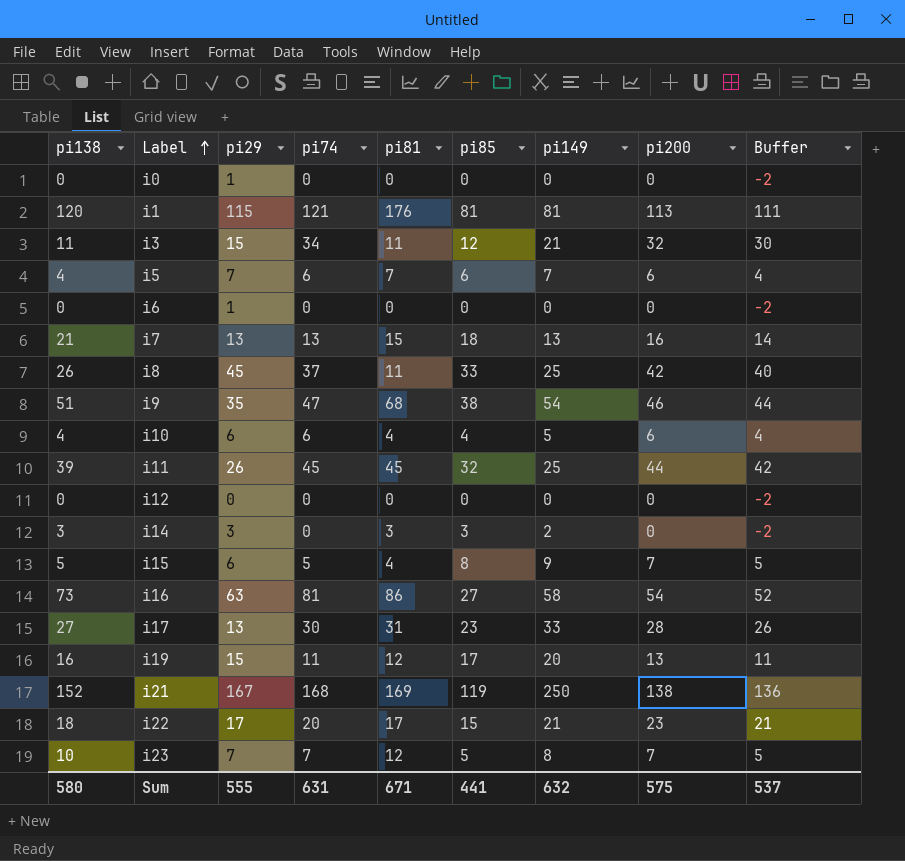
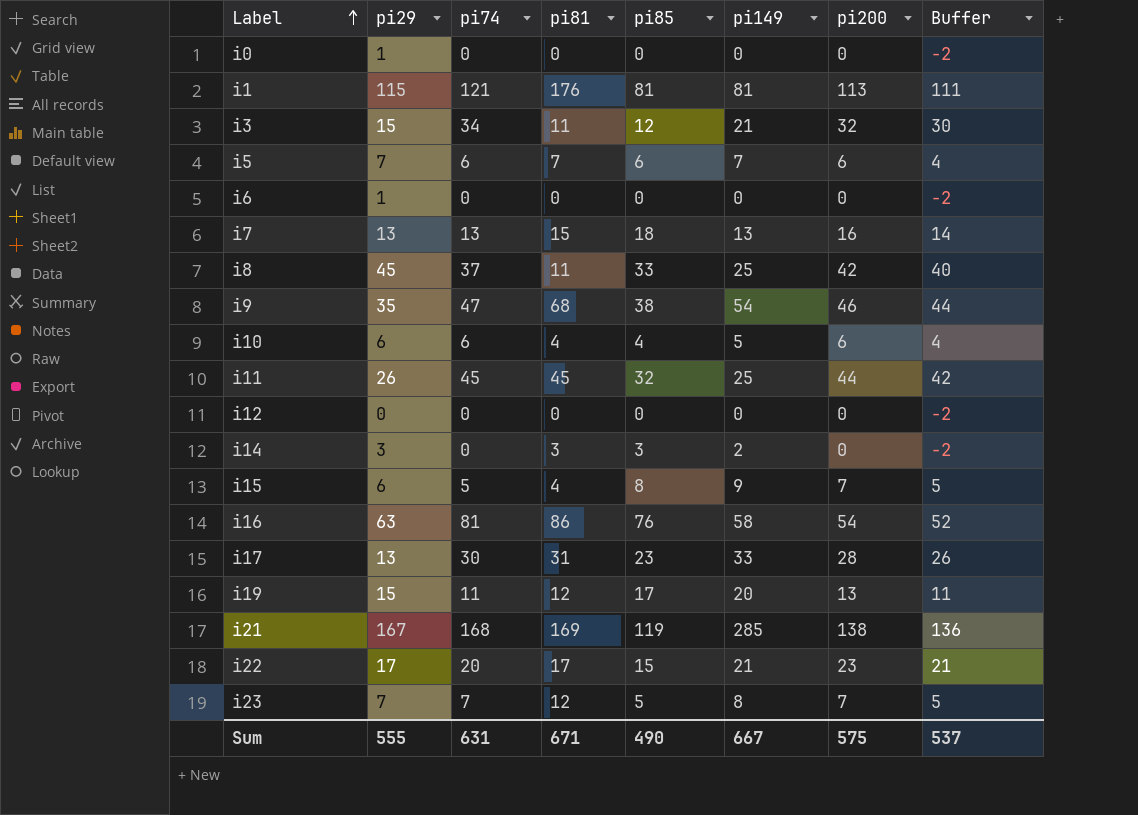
column pi138 | position: 1 -> none
i16 | pi85: 27 -> 76
i21 | pi149: 250 -> 285
Sum | pi85: 441 -> 490
Sum | pi149: 632 -> 667

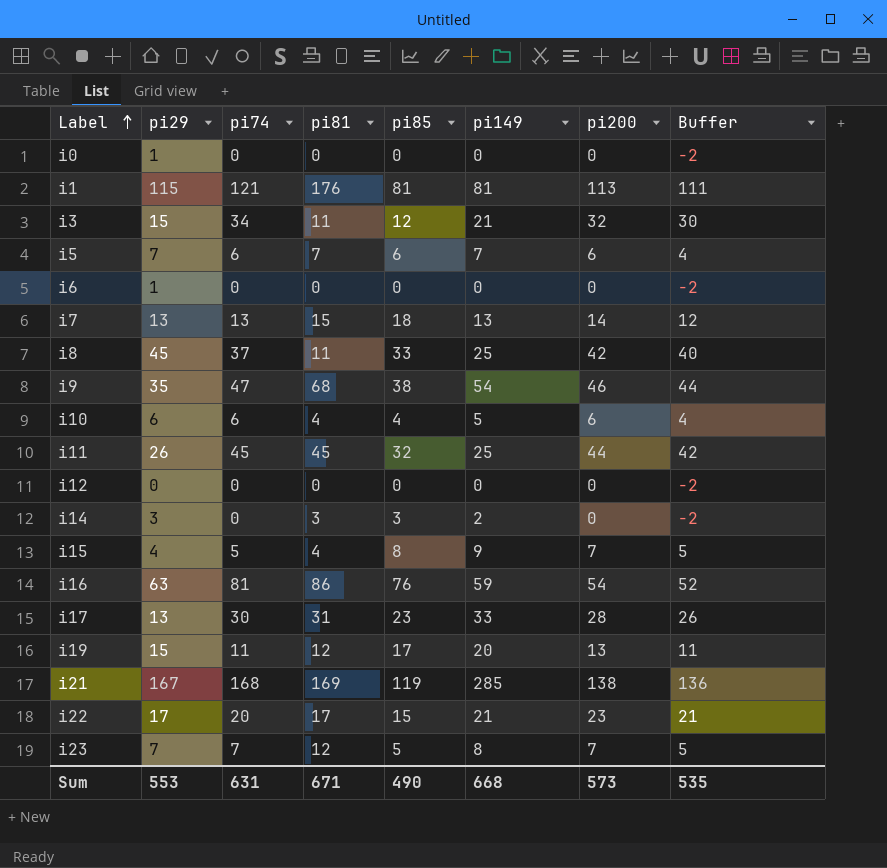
i7 | pi200: 16 -> 14
i7 | Buffer: 14 -> 12
i15 | pi29: 6 -> 4
i16 | pi149: 58 -> 59
Sum | pi29: 555 -> 553
Sum | pi149: 667 -> 668
Sum | pi200: 575 -> 573
Sum | Buffer: 537 -> 535

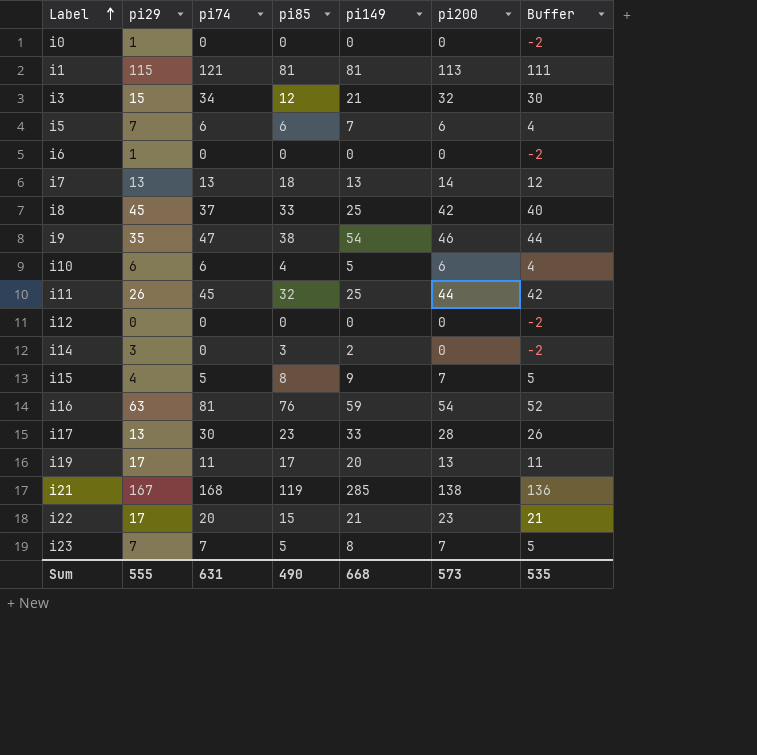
column pi81 | position: 4 -> none
i19 | pi29: 15 -> 17
Sum | pi29: 553 -> 555

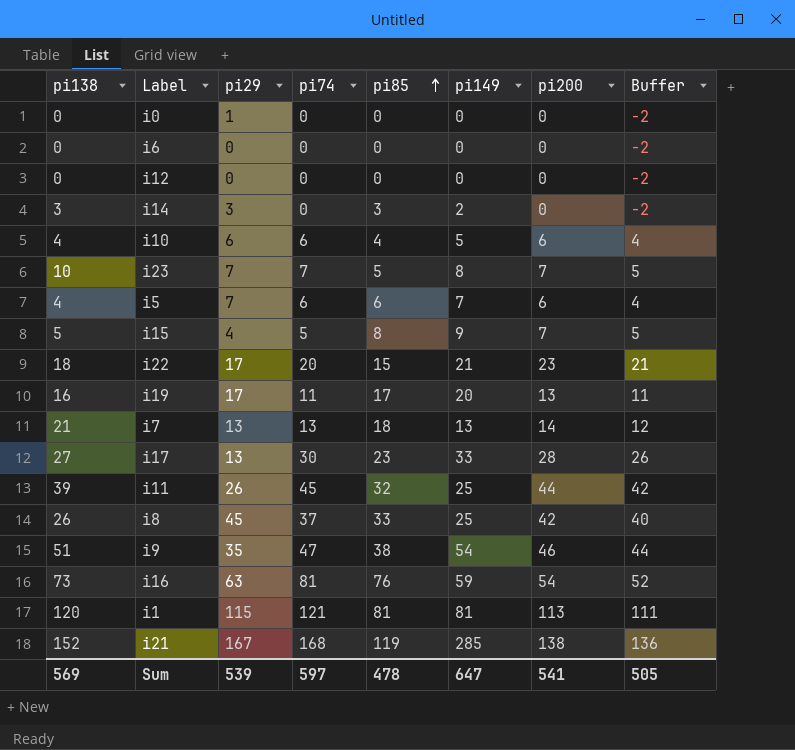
row order: Label ascending -> pi85 ascending
column pi138 | position: none -> 1
row i3: 15 | 34 | 12 | 21 | 32 | 30 -> none
i6 | pi29: 1 -> 0
Sum | pi29: 555 -> 539
Sum | pi74: 631 -> 597
Sum | pi85: 490 -> 478
Sum | pi149: 668 -> 647
Sum | pi200: 573 -> 541
Sum | Buffer: 535 -> 505

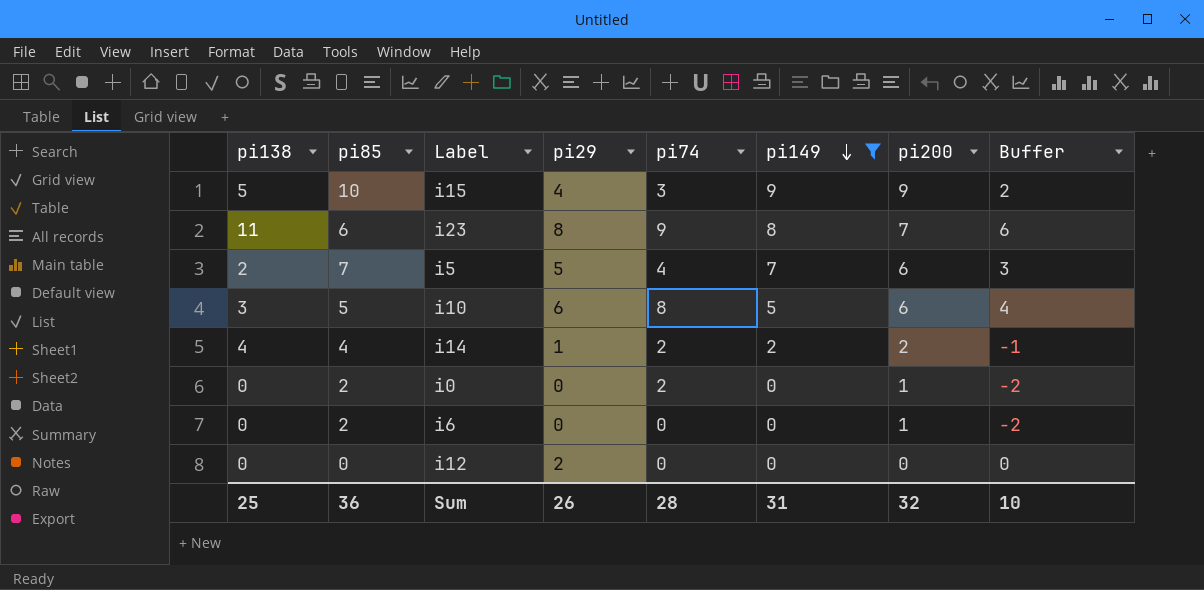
filter: none -> pi149 <= 9
row order: pi85 ascending -> pi149 descending
column pi85 | position: 5 -> 2
column Buffer | formula: [pi200] - 2 -> [pi29] - 2
i15 | pi85: 8 -> 10
i15 | pi74: 5 -> 3
i15 | pi200: 7 -> 9
i23 | pi138: 10 -> 11
i23 | pi85: 5 -> 6
i23 | pi29: 7 -> 8
i23 | pi74: 7 -> 9
i5 | pi138: 4 -> 2
i5 | pi85: 6 -> 7
i5 | pi29: 7 -> 5
i5 | pi74: 6 -> 4
i10 | pi138: 4 -> 3
i10 | pi85: 4 -> 5
i10 | pi74: 6 -> 8
i14 | pi138: 3 -> 4
i14 | pi85: 3 -> 4
i14 | pi29: 3 -> 1
i14 | pi74: 0 -> 2
i14 | pi200: 0 -> 2
i0 | pi85: 0 -> 2
i0 | pi29: 1 -> 0
i0 | pi74: 0 -> 2
i0 | pi200: 0 -> 1
i6 | pi85: 0 -> 2
i6 | pi200: 0 -> 1
i12 | pi29: 0 -> 2
Sum | pi138: 569 -> 25
Sum | pi85: 478 -> 36
Sum | pi29: 539 -> 26
Sum | pi74: 597 -> 28
Sum | pi149: 647 -> 31
Sum | pi200: 541 -> 32
Sum | Buffer: 505 -> 10

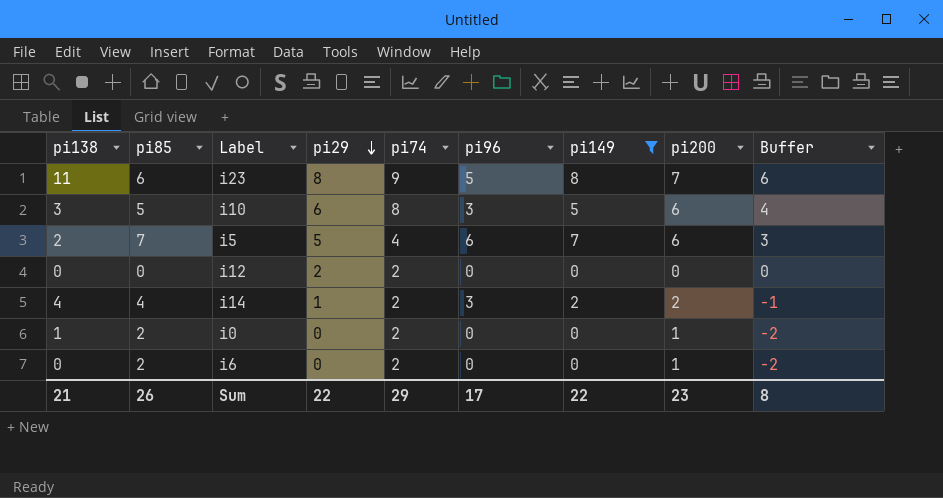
row order: pi149 descending -> pi29 descending
column pi96 | position: none -> 6
row i15: 5 | 10 | 4 | 3 | 9 | 9 | 2 -> none
i12 | pi74: 0 -> 2
i0 | pi138: 0 -> 1
i6 | pi74: 0 -> 2
Sum | pi138: 25 -> 21
Sum | pi85: 36 -> 26
Sum | pi29: 26 -> 22
Sum | pi74: 28 -> 29
Sum | pi149: 31 -> 22
Sum | pi200: 32 -> 23
Sum | Buffer: 10 -> 8

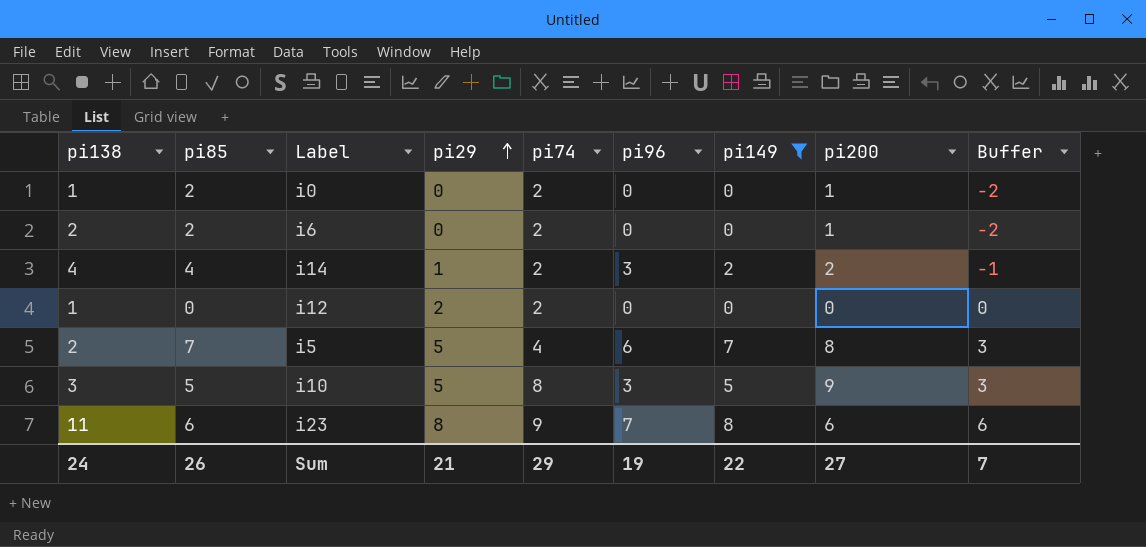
row order: pi29 descending -> pi29 ascending
i6 | pi138: 0 -> 2
i12 | pi138: 0 -> 1
i5 | pi200: 6 -> 8
i10 | pi29: 6 -> 5
i10 | pi200: 6 -> 9
i10 | Buffer: 4 -> 3
i23 | pi96: 5 -> 7
i23 | pi200: 7 -> 6
Sum | pi138: 21 -> 24
Sum | pi29: 22 -> 21
Sum | pi96: 17 -> 19
Sum | pi200: 23 -> 27
Sum | Buffer: 8 -> 7

